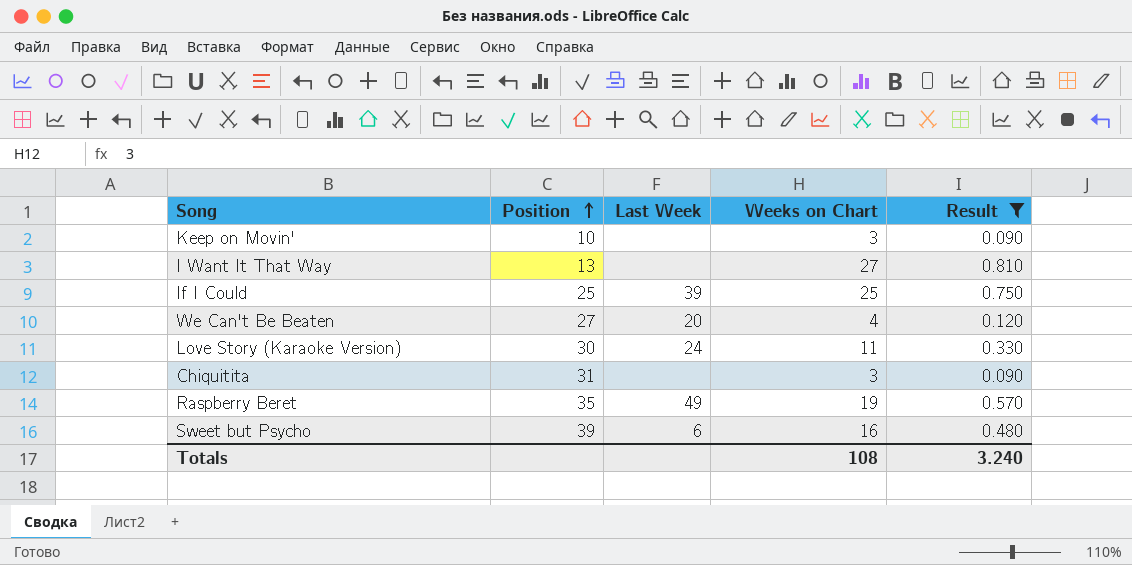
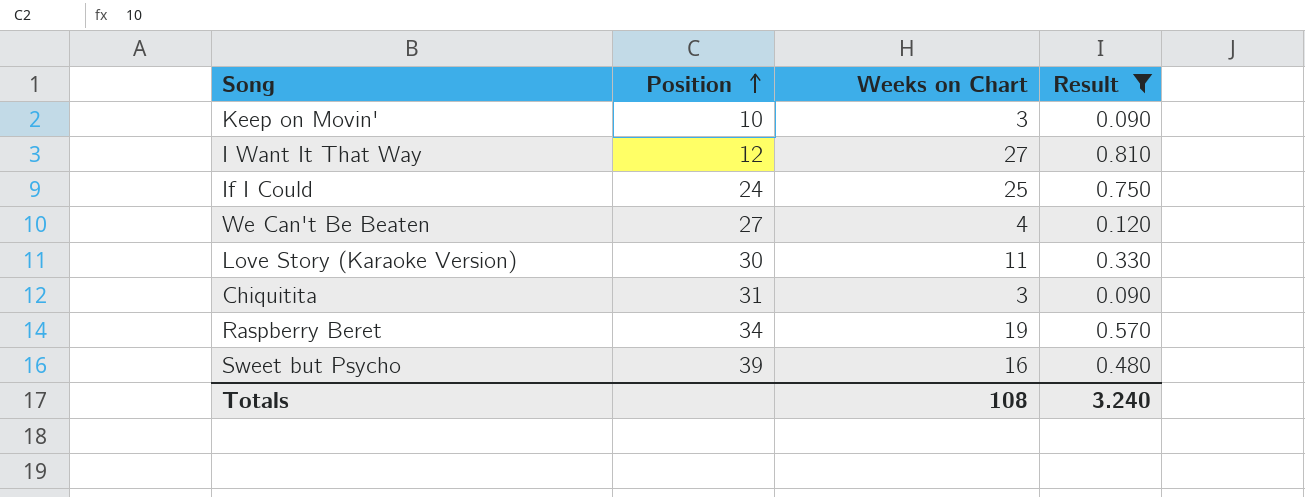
column Last Week | position: 3 -> none
I Want It That Way | Position: 13 -> 12
If I Could | Position: 25 -> 24
Raspberry Beret | Position: 35 -> 34

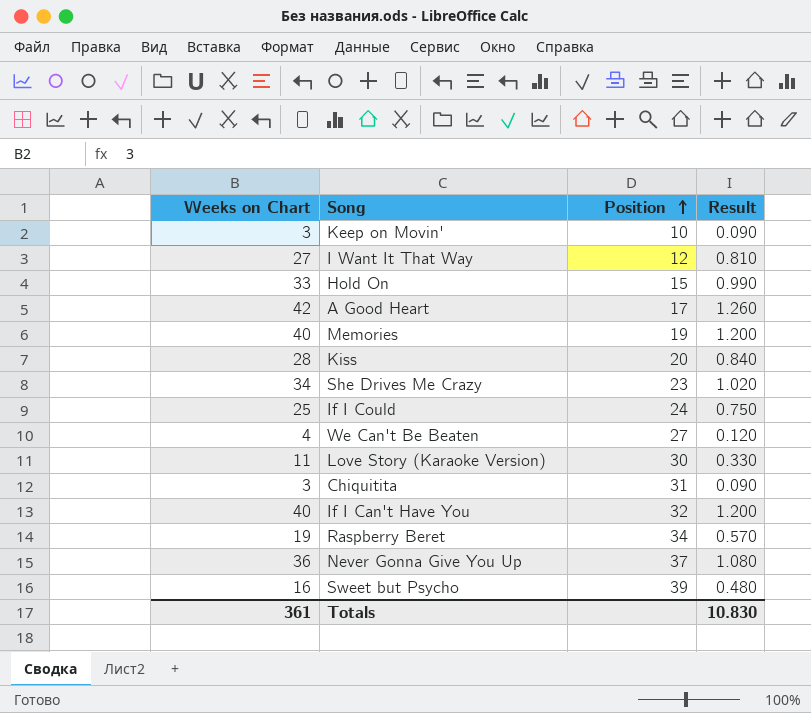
filter: Result <= 0.810 -> none
column Weeks on Chart | position: 3 -> 1
Totals | Weeks on Chart: 108 -> 361
Totals | Result: 3.240 -> 10.830

